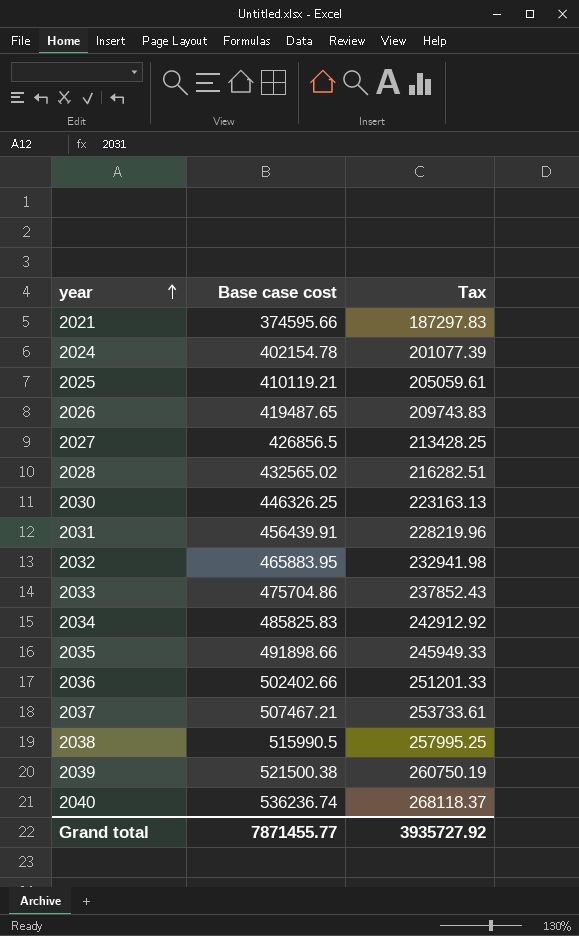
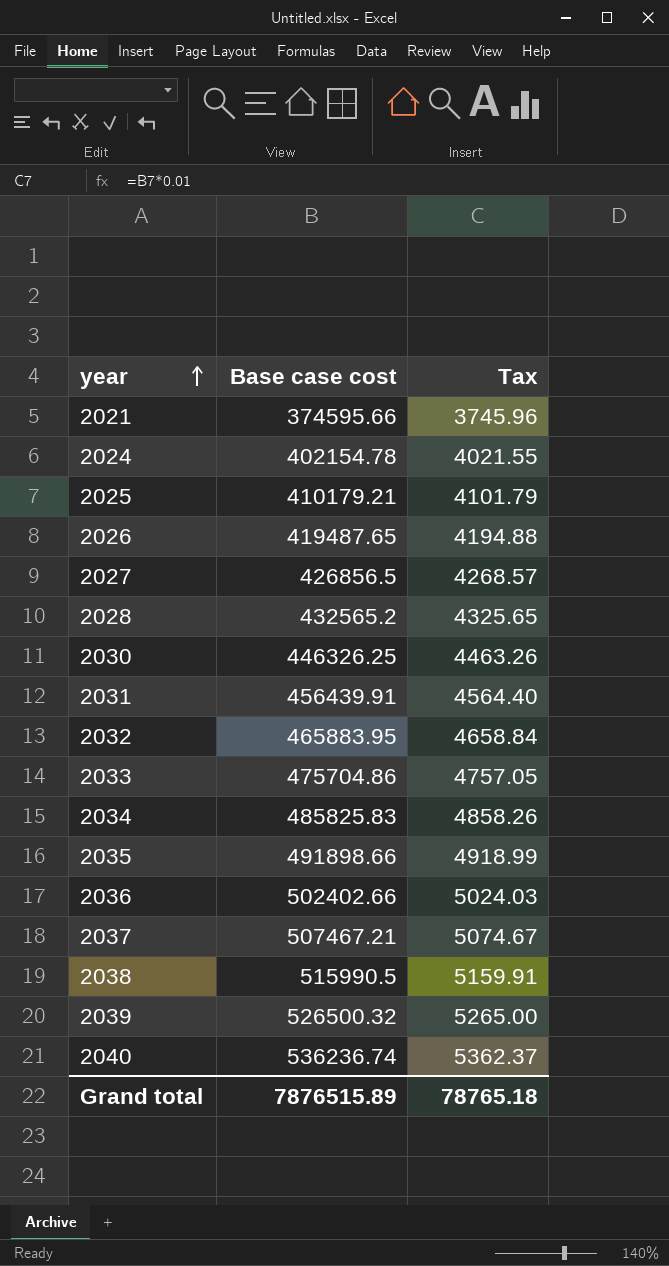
column Tax | formula: [Base case cost] * 0.5 -> [Base case cost] * 0.01
2025 | Base case cost: 410119.21 -> 410179.21
2028 | Base case cost: 432565.02 -> 432565.2
2039 | Base case cost: 521500.38 -> 526500.32
Grand total | Base case cost: 7871455.77 -> 7876515.89
Grand total | Tax: 3935727.92 -> 78765.18

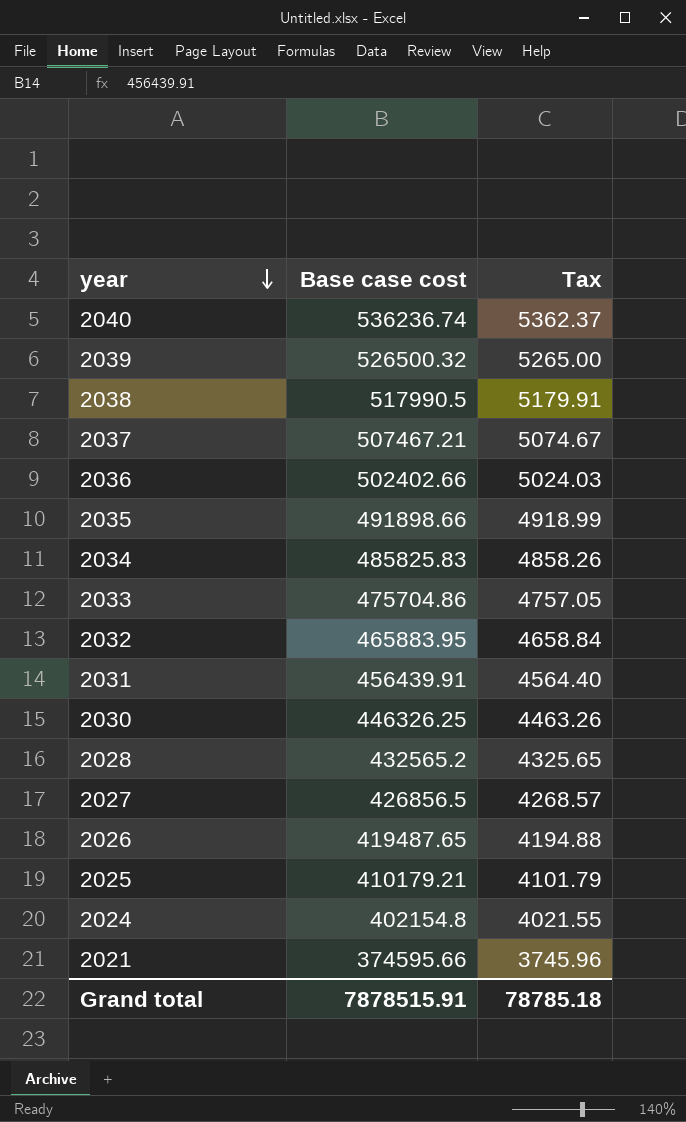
row order: year ascending -> year descending
2038 | Base case cost: 515990.5 -> 517990.5
2038 | Tax: 5159.91 -> 5179.91
2024 | Base case cost: 402154.78 -> 402154.8
Grand total | Base case cost: 7876515.89 -> 7878515.91
Grand total | Tax: 78765.18 -> 78785.18

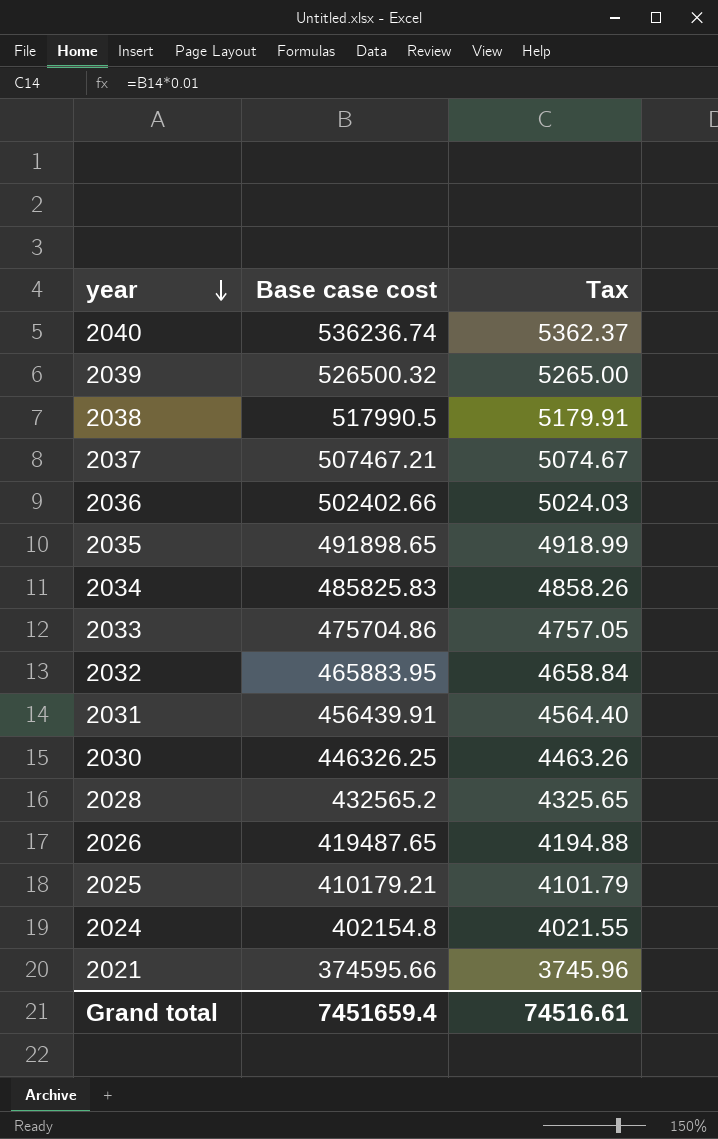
row 2027: 426856.5 | 4268.57 -> none
2035 | Base case cost: 491898.66 -> 491898.65
Grand total | Base case cost: 7878515.91 -> 7451659.4
Grand total | Tax: 78785.18 -> 74516.61

